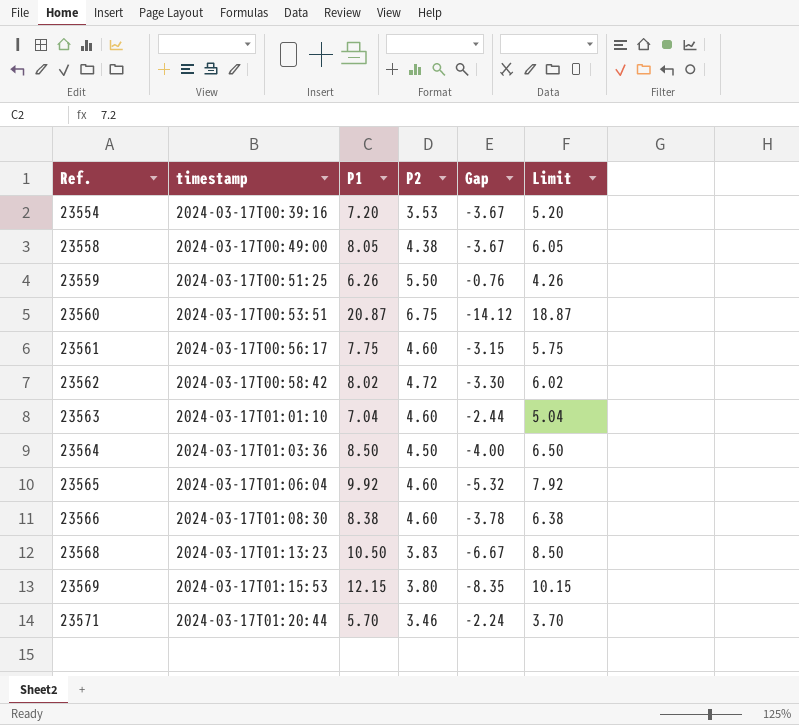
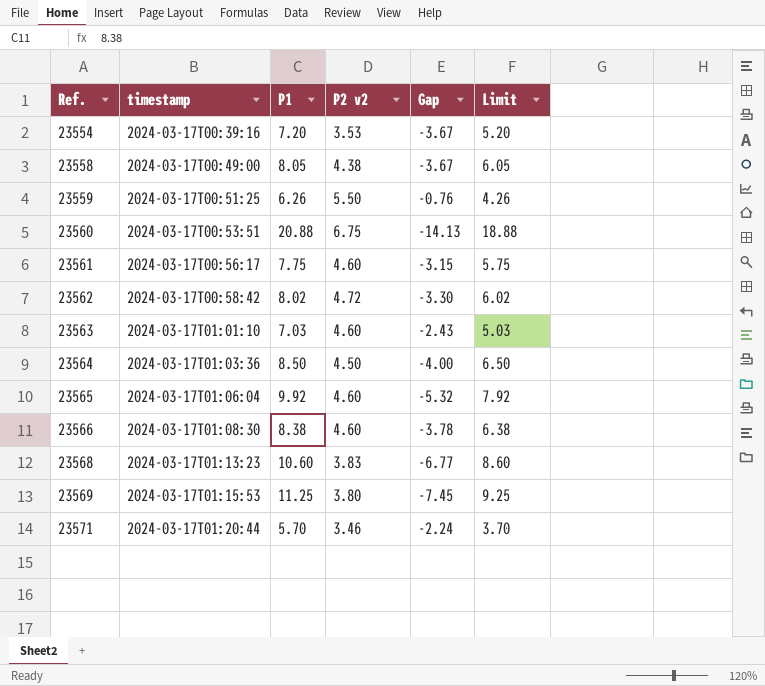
column name: P2 -> P2 v2
23560 | P1: 20.87 -> 20.88
23560 | Gap: -14.12 -> -14.13
23560 | Limit: 18.87 -> 18.88
23563 | P1: 7.04 -> 7.03
23563 | Gap: -2.44 -> -2.43
23563 | Limit: 5.04 -> 5.03
23568 | P1: 10.50 -> 10.60
23568 | Gap: -6.67 -> -6.77
23568 | Limit: 8.50 -> 8.60
23569 | P1: 12.15 -> 11.25
23569 | Gap: -8.35 -> -7.45
23569 | Limit: 10.15 -> 9.25

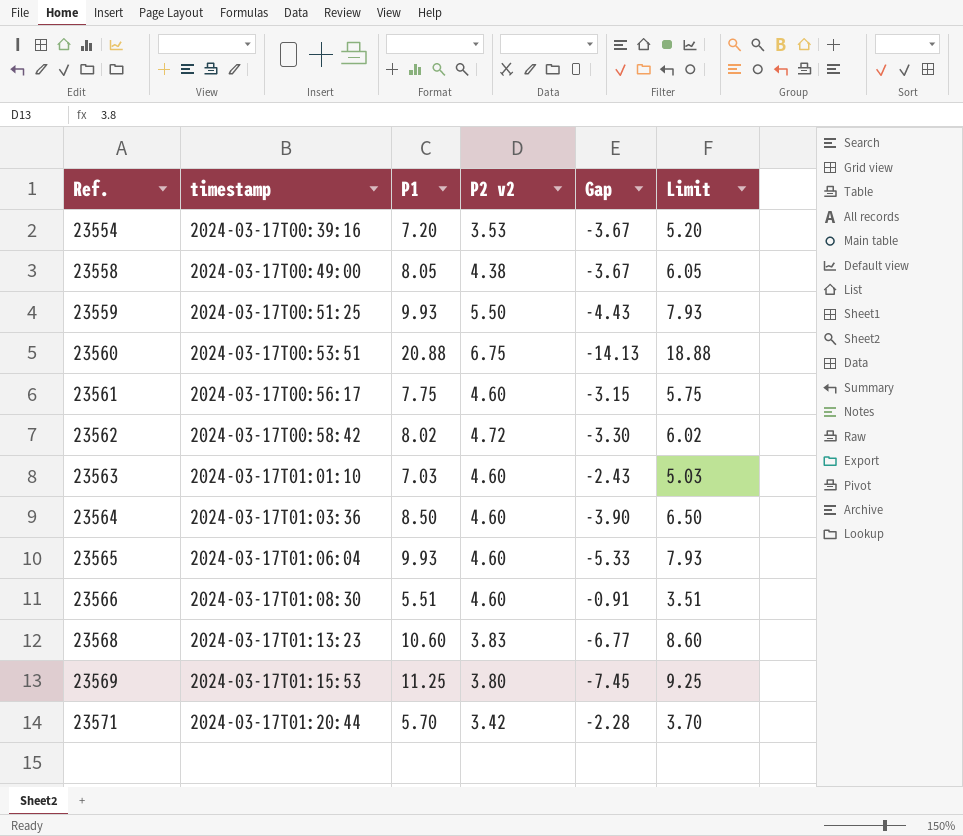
23559 | P1: 6.26 -> 9.93
23559 | Gap: -0.76 -> -4.43
23559 | Limit: 4.26 -> 7.93
23564 | P2 v2: 4.50 -> 4.60
23564 | Gap: -4.00 -> -3.90
23565 | P1: 9.92 -> 9.93
23565 | Gap: -5.32 -> -5.33
23565 | Limit: 7.92 -> 7.93
23566 | P1: 8.38 -> 5.51
23566 | Gap: -3.78 -> -0.91
23566 | Limit: 6.38 -> 3.51
23571 | P2 v2: 3.46 -> 3.42
23571 | Gap: -2.24 -> -2.28

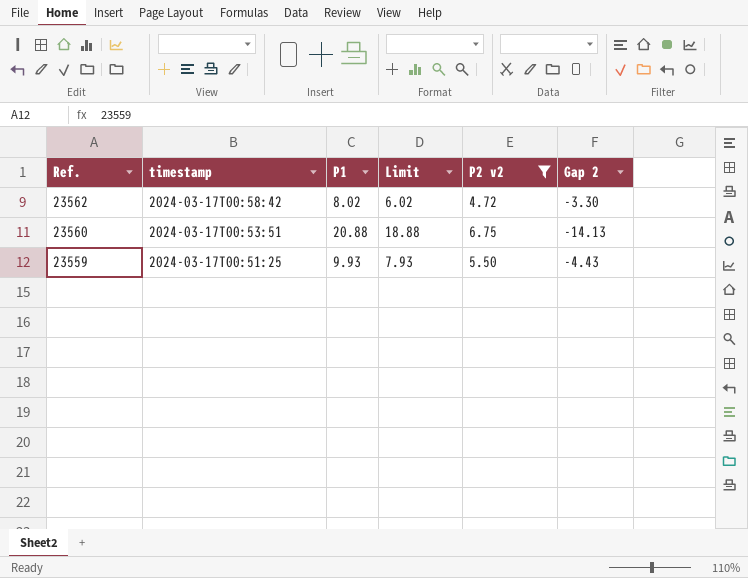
filter: none -> P2 v2 >= 4.72
row order: Ref. ascending -> Ref. descending
column Limit | position: 6 -> 4
column name: Gap -> Gap 2

